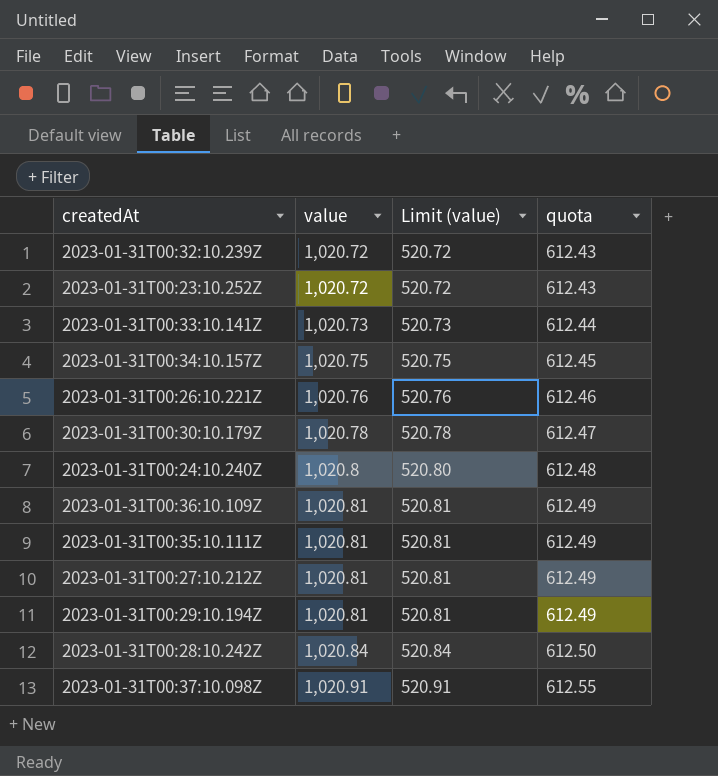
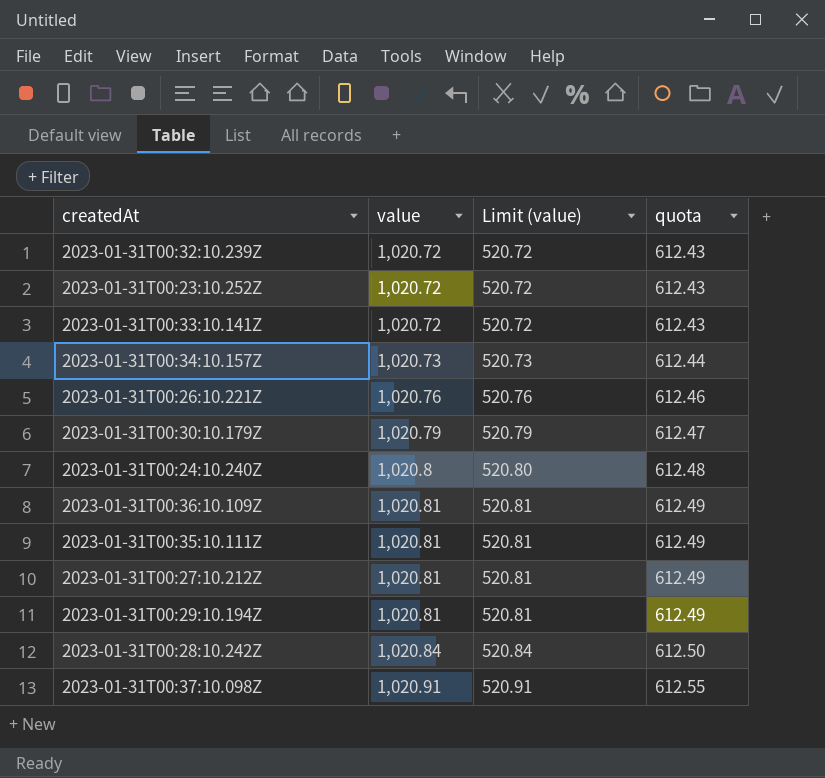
2023-01-31T00:33:10.141Z | value: 1,020.73 -> 1,020.72
2023-01-31T00:33:10.141Z | Limit (value): 520.73 -> 520.72
2023-01-31T00:33:10.141Z | quota: 612.44 -> 612.43
2023-01-31T00:34:10.157Z | value: 1,020.75 -> 1,020.73
2023-01-31T00:34:10.157Z | Limit (value): 520.75 -> 520.73
2023-01-31T00:34:10.157Z | quota: 612.45 -> 612.44
2023-01-31T00:30:10.179Z | value: 1,020.78 -> 1,020.79
2023-01-31T00:30:10.179Z | Limit (value): 520.78 -> 520.79

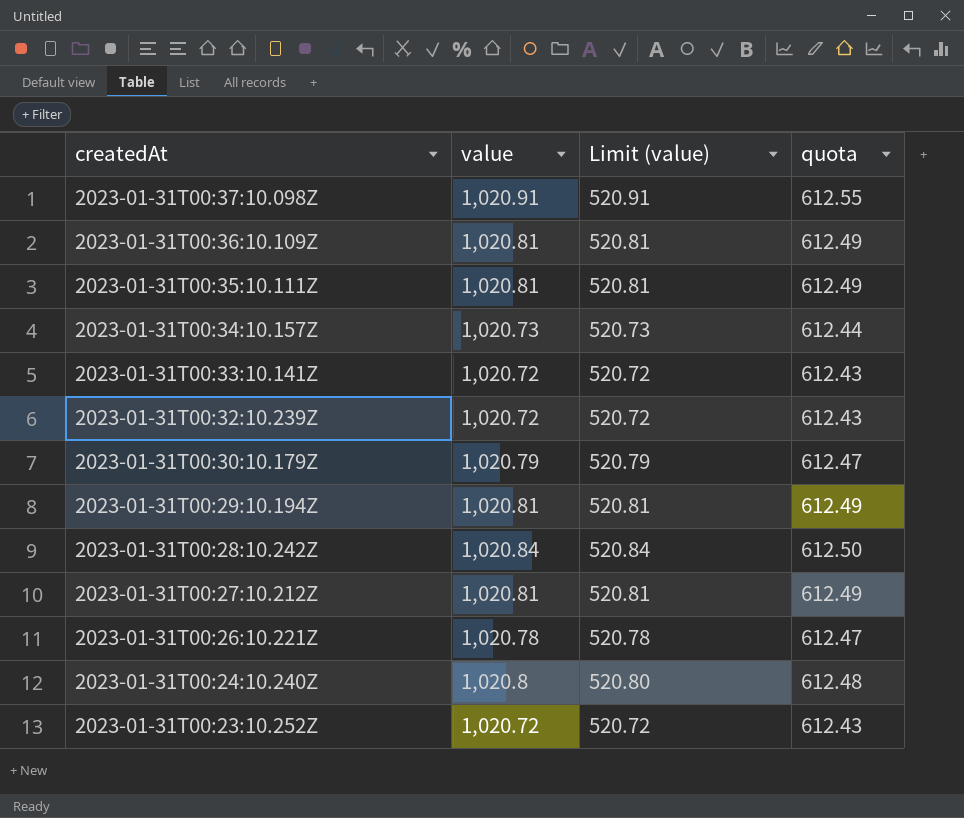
row order: value ascending -> createdAt descending
2023-01-31T00:26:10.221Z | value: 1,020.76 -> 1,020.78
2023-01-31T00:26:10.221Z | Limit (value): 520.76 -> 520.78
2023-01-31T00:26:10.221Z | quota: 612.46 -> 612.47

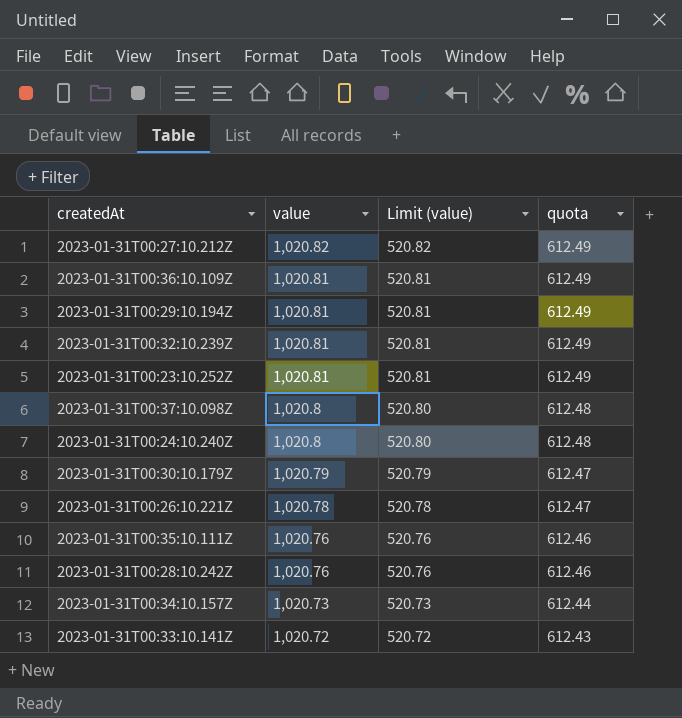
row order: createdAt descending -> value descending
2023-01-31T00:27:10.212Z | value: 1,020.81 -> 1,020.82
2023-01-31T00:27:10.212Z | Limit (value): 520.81 -> 520.82
2023-01-31T00:32:10.239Z | value: 1,020.72 -> 1,020.81
2023-01-31T00:32:10.239Z | Limit (value): 520.72 -> 520.81
2023-01-31T00:32:10.239Z | quota: 612.43 -> 612.49
2023-01-31T00:23:10.252Z | value: 1,020.72 -> 1,020.81
2023-01-31T00:23:10.252Z | Limit (value): 520.72 -> 520.81
2023-01-31T00:23:10.252Z | quota: 612.43 -> 612.49
2023-01-31T00:37:10.098Z | value: 1,020.91 -> 1,020.8
2023-01-31T00:37:10.098Z | Limit (value): 520.91 -> 520.80
2023-01-31T00:37:10.098Z | quota: 612.55 -> 612.48
2023-01-31T00:35:10.111Z | value: 1,020.81 -> 1,020.76
2023-01-31T00:35:10.111Z | Limit (value): 520.81 -> 520.76
2023-01-31T00:35:10.111Z | quota: 612.49 -> 612.46
2023-01-31T00:28:10.242Z | value: 1,020.84 -> 1,020.76
2023-01-31T00:28:10.242Z | Limit (value): 520.84 -> 520.76
2023-01-31T00:28:10.242Z | quota: 612.50 -> 612.46

